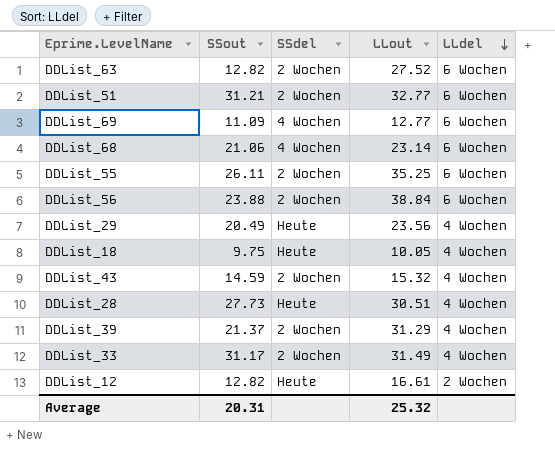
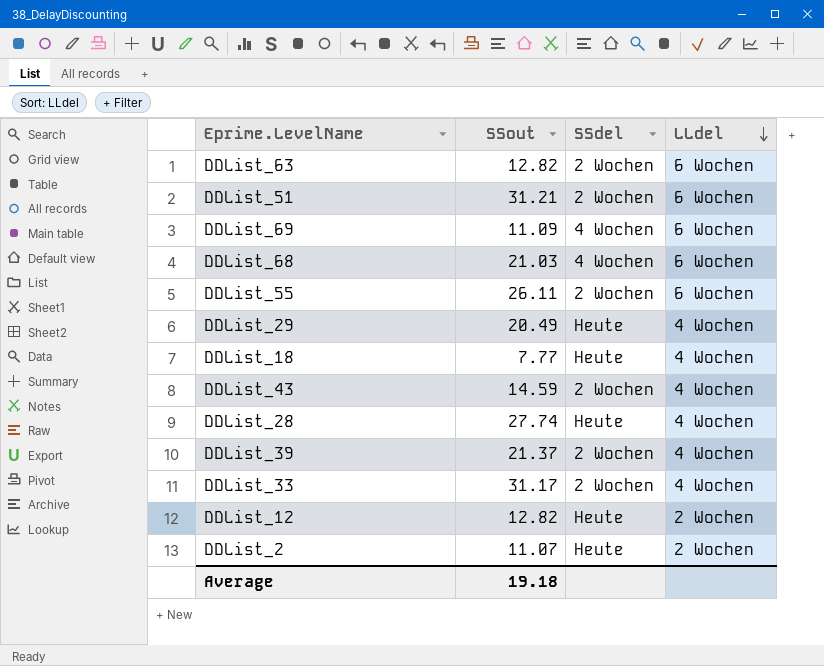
column LLout | position: 4 -> none
row DDList_56: 23.88 | 2 Wochen | 38.84 | 6 Wochen -> none
DDList_68 | SSout: 21.06 -> 21.03
DDList_18 | SSout: 9.75 -> 7.77
DDList_28 | SSout: 27.73 -> 27.74
row DDList_2: none -> 11.07 | Heute | 2 Wochen
Average | SSout: 20.31 -> 19.18

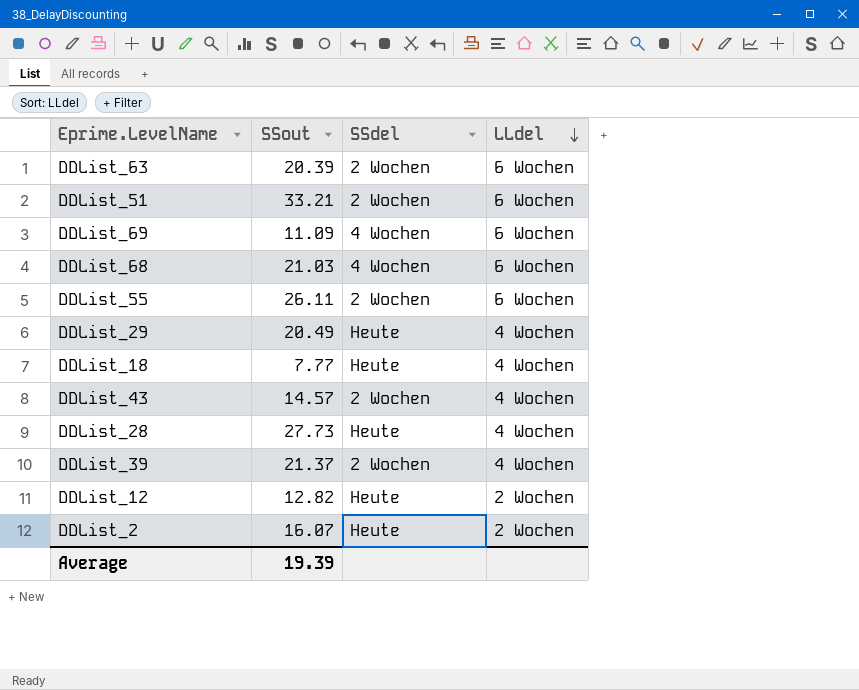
row DDList_33: 31.17 | 2 Wochen | 4 Wochen -> none
DDList_63 | SSout: 12.82 -> 20.39
DDList_51 | SSout: 31.21 -> 33.21
DDList_43 | SSout: 14.59 -> 14.57
DDList_28 | SSout: 27.74 -> 27.73
DDList_2 | SSout: 11.07 -> 16.07
Average | SSout: 19.18 -> 19.39

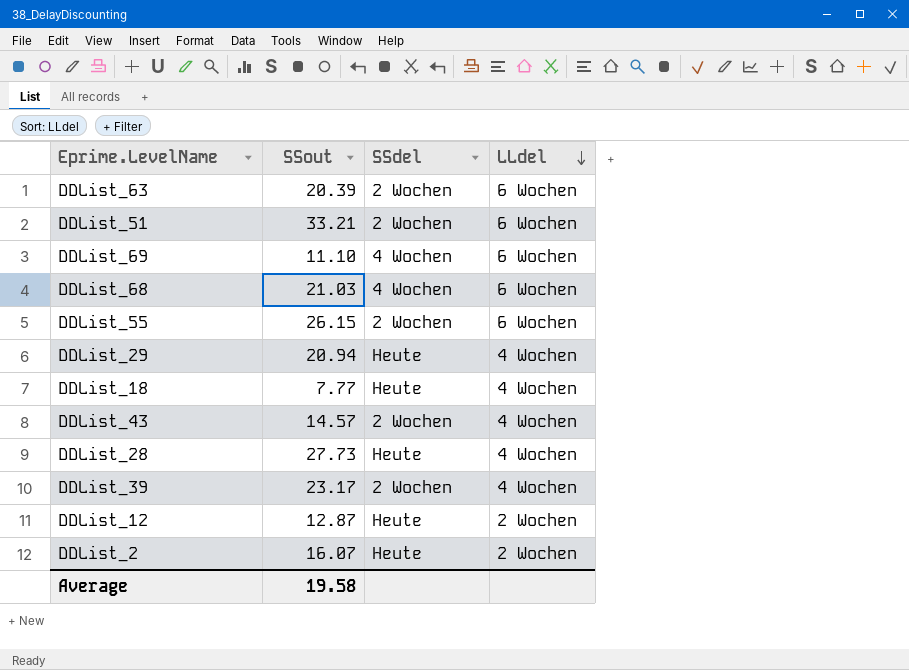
DDList_69 | SSout: 11.09 -> 11.10
DDList_55 | SSout: 26.11 -> 26.15
DDList_29 | SSout: 20.49 -> 20.94
DDList_39 | SSout: 21.37 -> 23.17
DDList_12 | SSout: 12.82 -> 12.87
Average | SSout: 19.39 -> 19.58

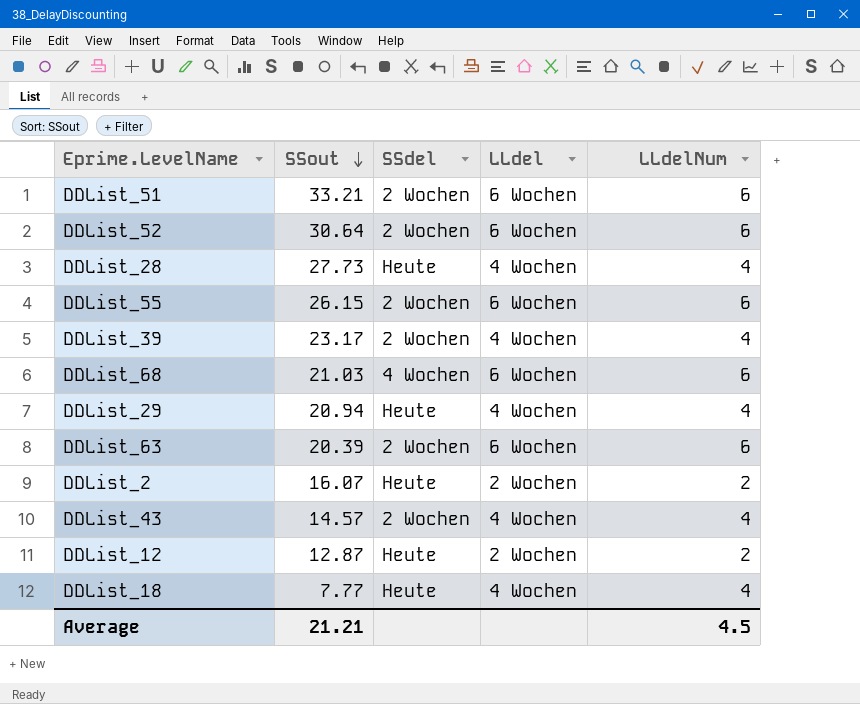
row order: LLdel descending -> SSout descending
column LLdelNum | position: none -> 5
row DDList_69: 11.10 | 4 Wochen | 6 Wochen -> none
row DDList_52: none -> 30.64 | 2 Wochen | 6 Wochen | 6
Average | SSout: 19.58 -> 21.21

